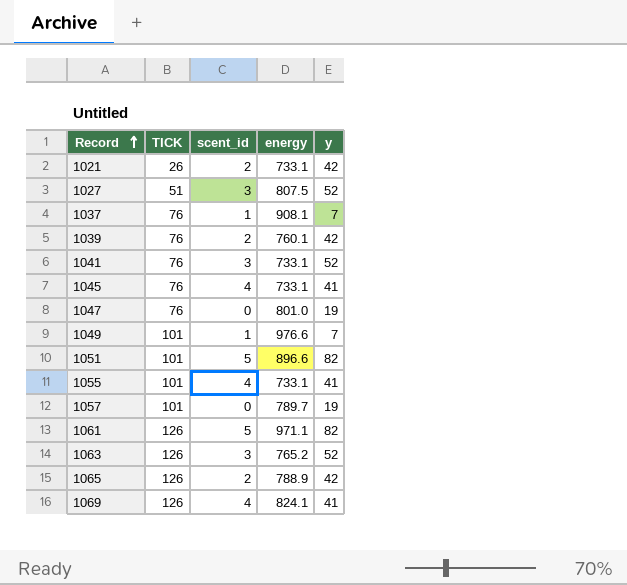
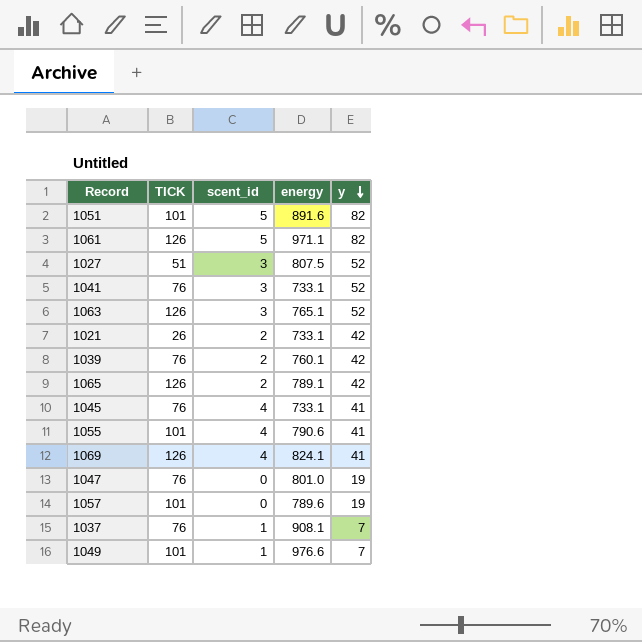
row order: Record ascending -> y descending
1051 | energy: 896.6 -> 891.6
1063 | energy: 765.2 -> 765.1
1065 | energy: 788.9 -> 789.1
1055 | energy: 733.1 -> 790.6
1057 | energy: 789.7 -> 789.6

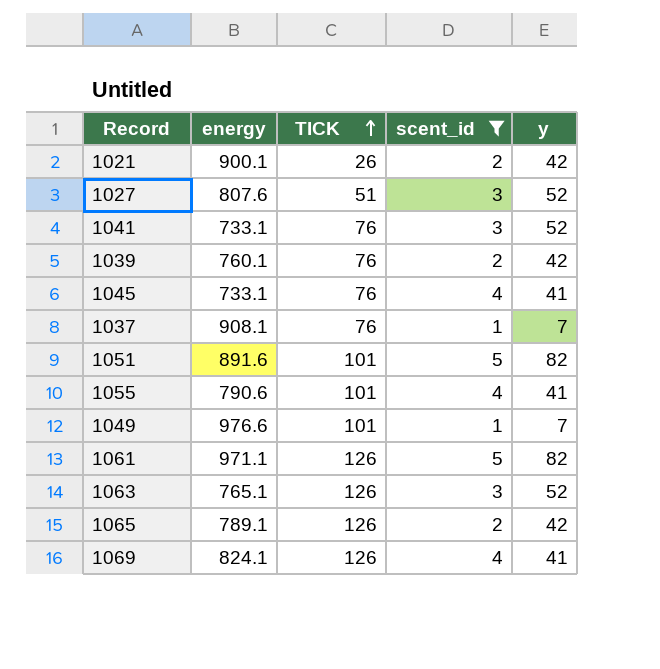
filter: none -> scent_id != 0
row order: y descending -> TICK ascending
column energy | position: 4 -> 2
1021 | energy: 733.1 -> 900.1
1027 | energy: 807.5 -> 807.6

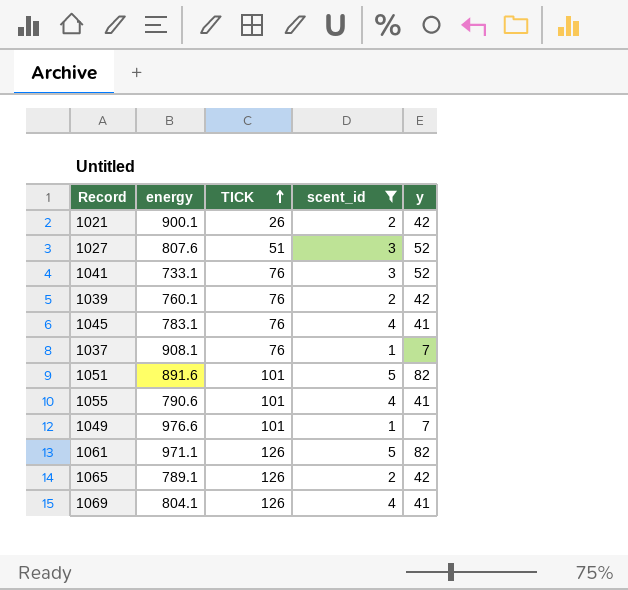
row 1063: 765.1 | 126 | 3 | 52 -> none
1045 | energy: 733.1 -> 783.1
1069 | energy: 824.1 -> 804.1

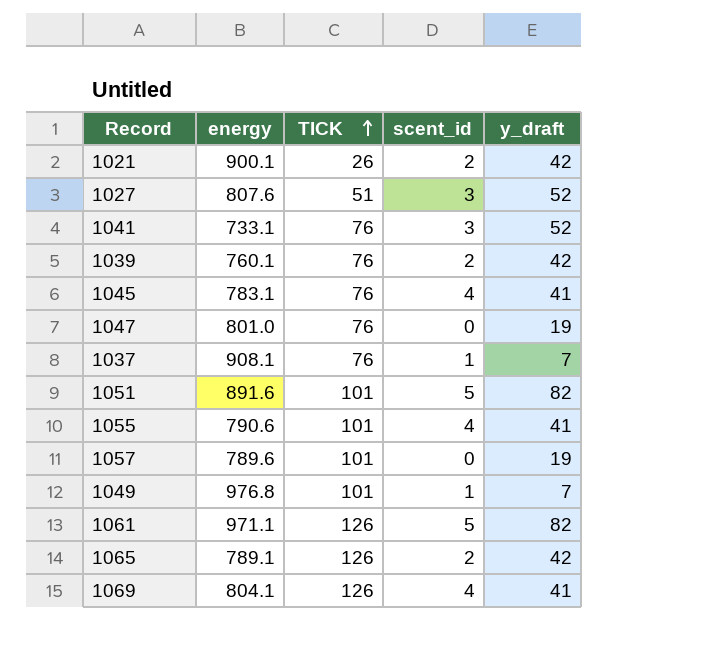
filter: scent_id != 0 -> none
column name: y -> y_draft
1049 | energy: 976.6 -> 976.8

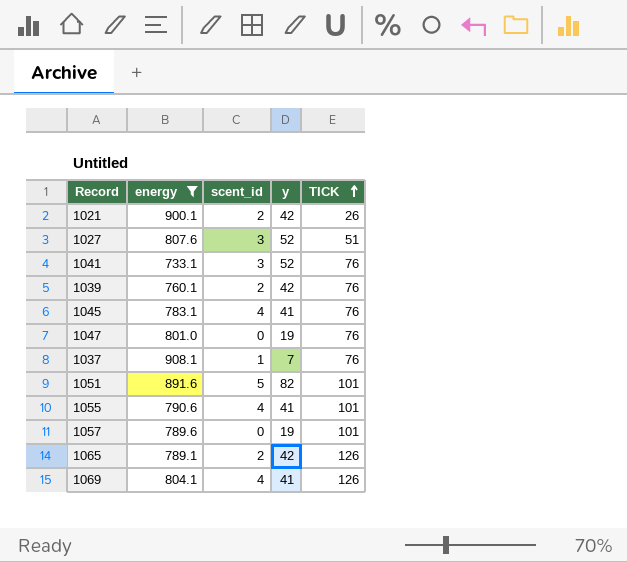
filter: none -> energy <= 908.1
column name: y_draft -> y
column TICK | position: 3 -> 5

